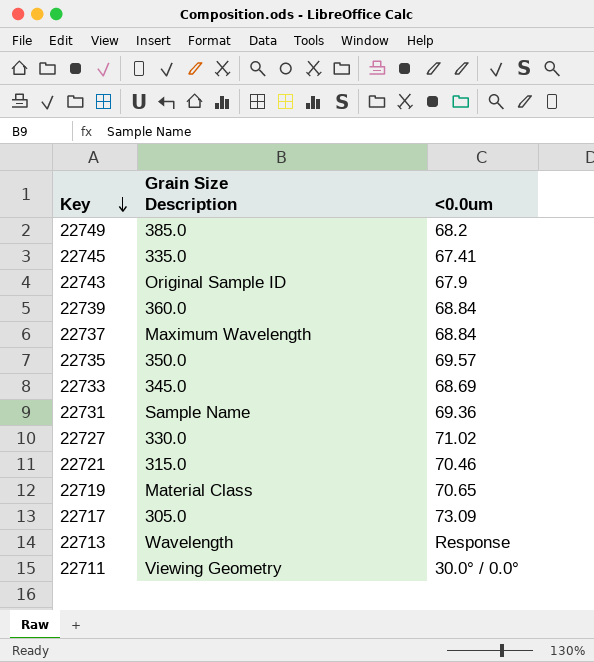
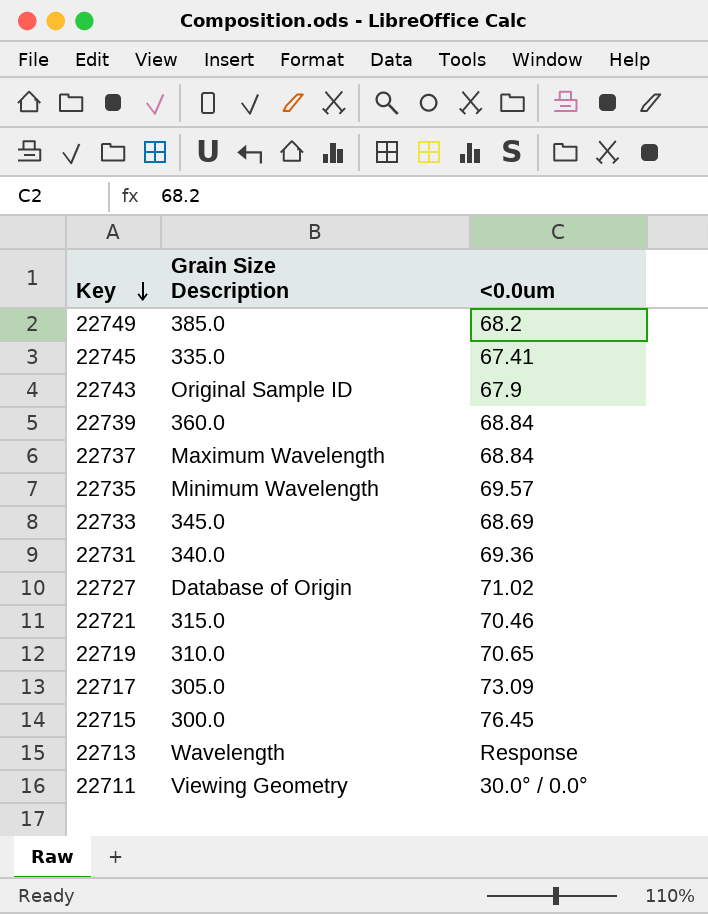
22735 | Grain Size Description: 350.0 -> Minimum Wavelength
22731 | Grain Size Description: Sample Name -> 340.0
22727 | Grain Size Description: 330.0 -> Database of Origin
22719 | Grain Size Description: Material Class -> 310.0
row 22715: none -> 300.0 | 76.45

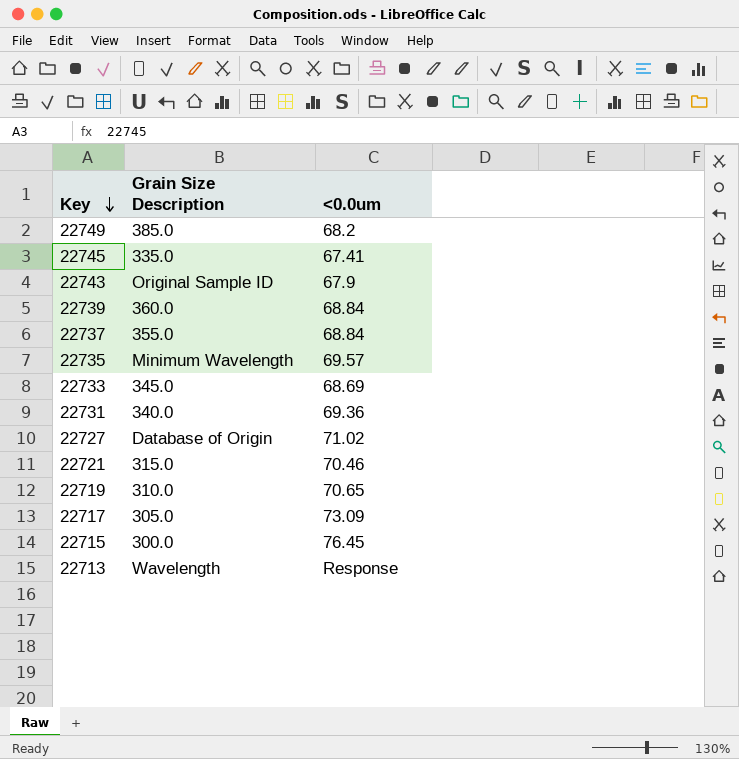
row 22711: Viewing Geometry | 30.0° / 0.0° -> none
22737 | Grain Size Description: Maximum Wavelength -> 355.0

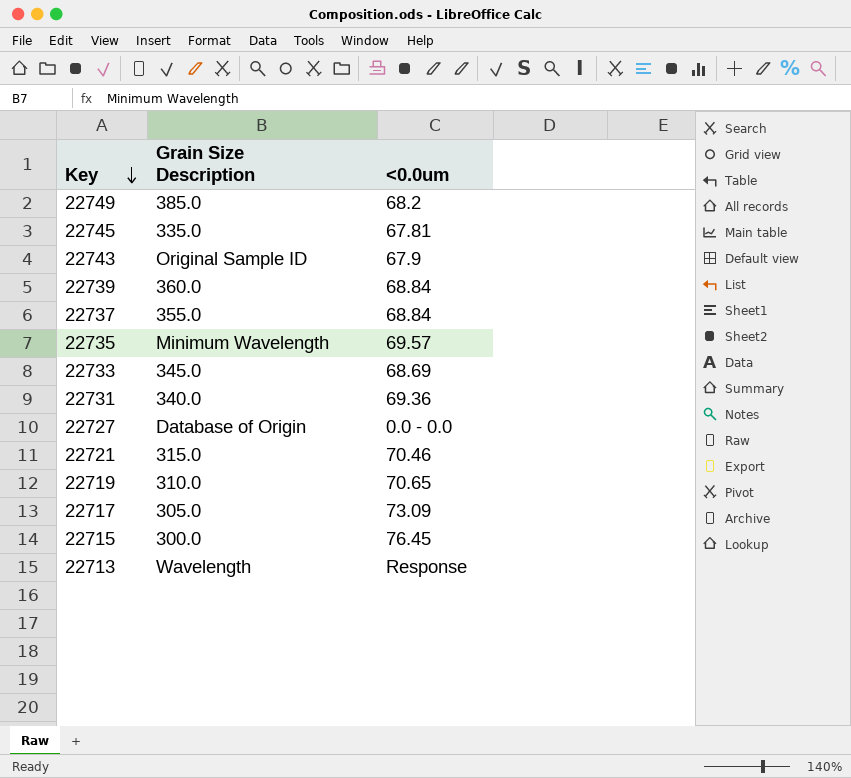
22745 | <0.0um: 67.41 -> 67.81
22727 | <0.0um: 71.02 -> 0.0 - 0.0

